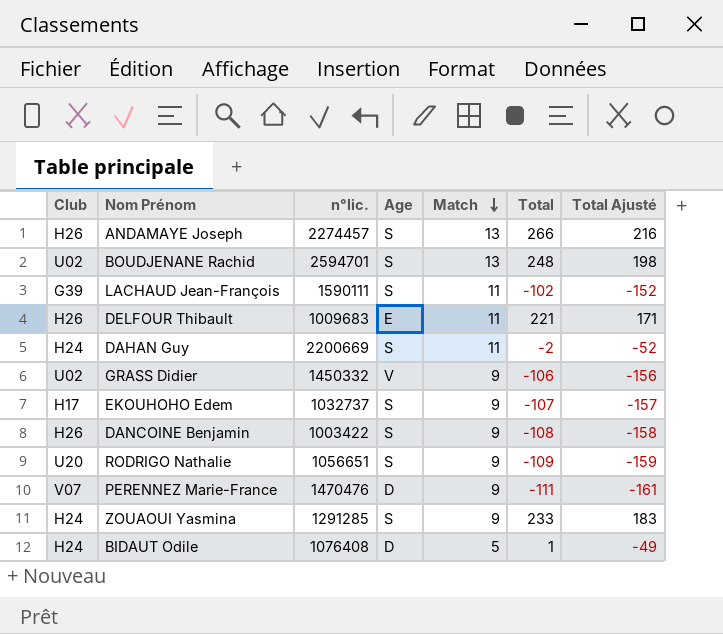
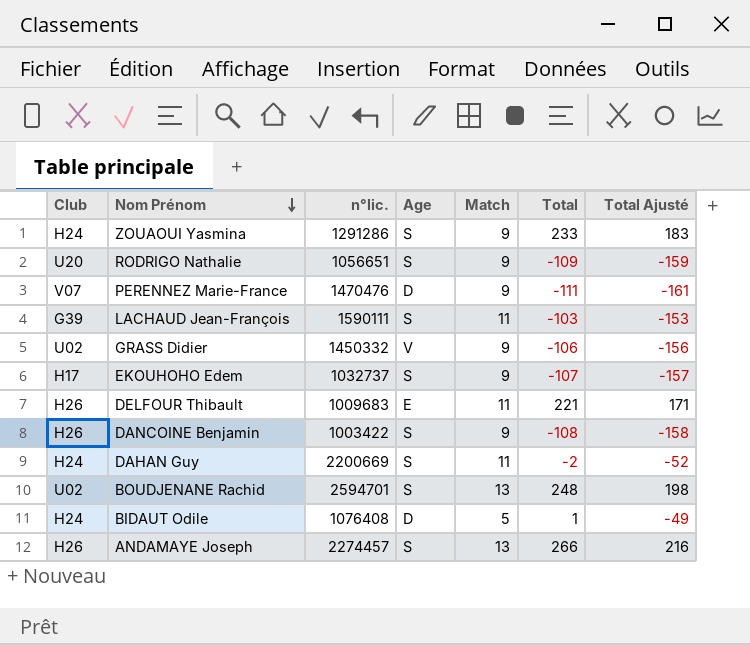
row order: Match descending -> Nom Prénom descending
ZOUAOUI Yasmina | n°lic.: 1291285 -> 1291286
LACHAUD Jean-François | Total: -102 -> -103
LACHAUD Jean-François | Total Ajusté: -152 -> -153

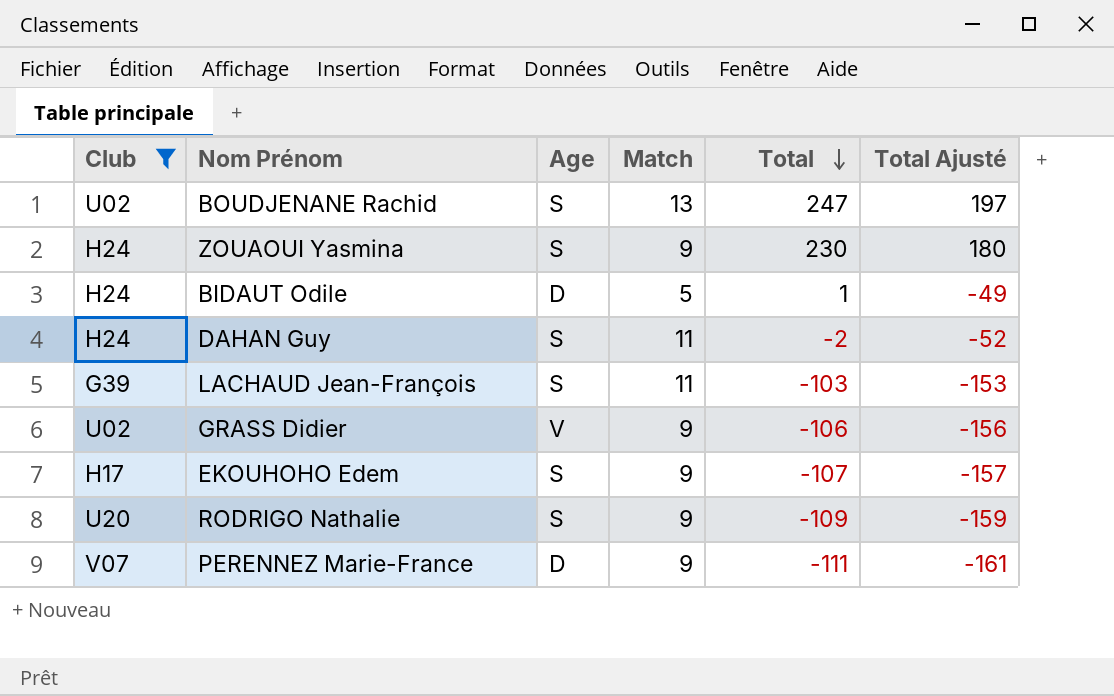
filter: none -> Club != H26
row order: Nom Prénom descending -> Total descending
column n°lic. | position: 3 -> none
BOUDJENANE Rachid | Total: 248 -> 247
BOUDJENANE Rachid | Total Ajusté: 198 -> 197
ZOUAOUI Yasmina | Total: 233 -> 230
ZOUAOUI Yasmina | Total Ajusté: 183 -> 180

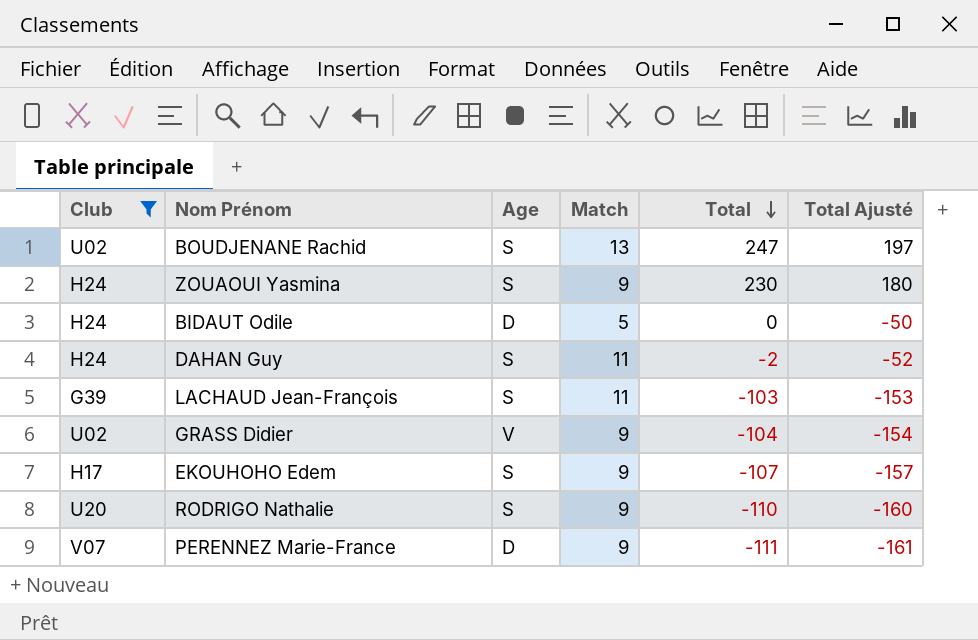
BIDAUT Odile | Total: 1 -> 0
BIDAUT Odile | Total Ajusté: -49 -> -50
GRASS Didier | Total: -106 -> -104
GRASS Didier | Total Ajusté: -156 -> -154
RODRIGO Nathalie | Total: -109 -> -110
RODRIGO Nathalie | Total Ajusté: -159 -> -160

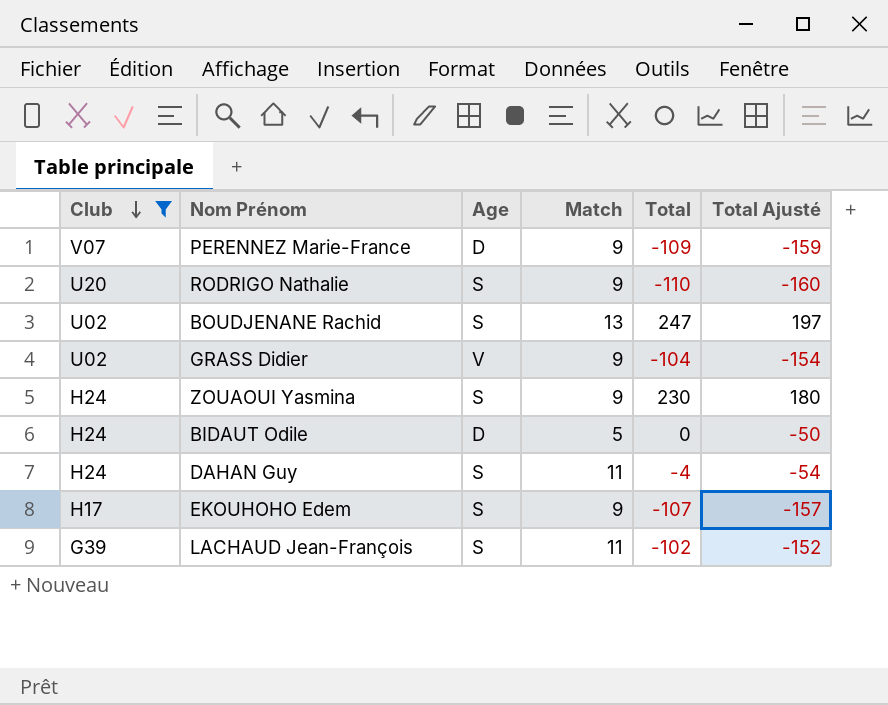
row order: Total descending -> Club descending
PERENNEZ Marie-France | Total: -111 -> -109
PERENNEZ Marie-France | Total Ajusté: -161 -> -159
DAHAN Guy | Total: -2 -> -4
DAHAN Guy | Total Ajusté: -52 -> -54
LACHAUD Jean-François | Total: -103 -> -102
LACHAUD Jean-François | Total Ajusté: -153 -> -152

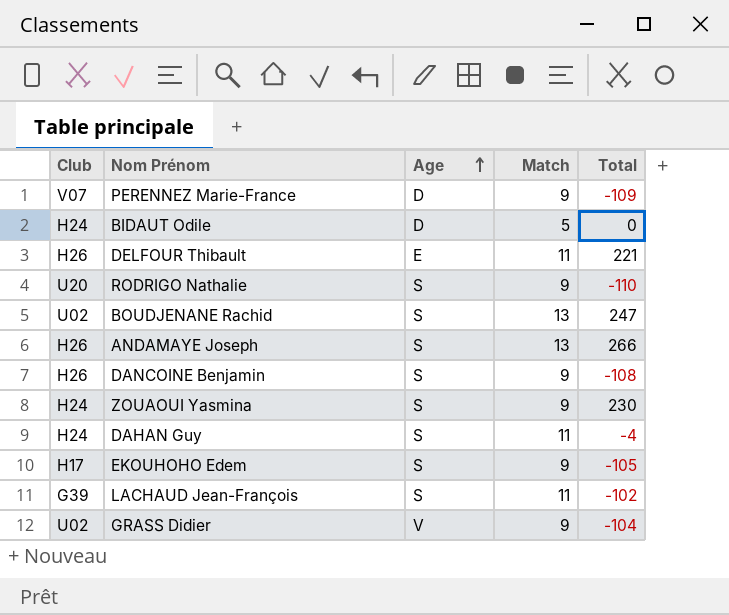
filter: Club != H26 -> none
row order: Club descending -> Age ascending
column Total Ajusté | formula: [Total] - 50 -> none
EKOUHOHO Edem | Total: -107 -> -105

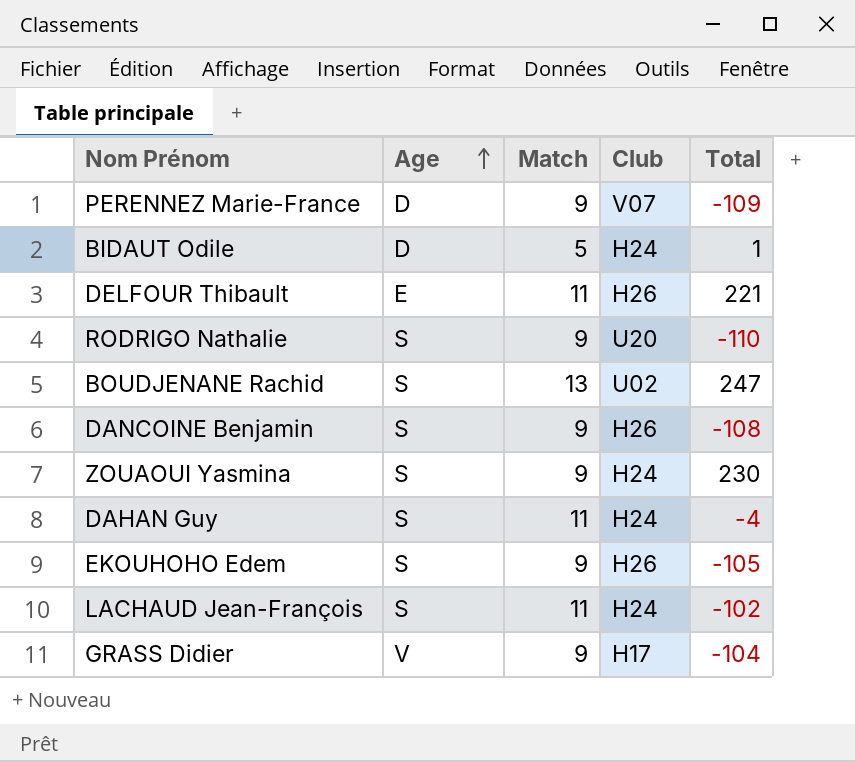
column Club | position: 1 -> 4
row ANDAMAYE Joseph: H26 | S | 13 | 266 -> none
BIDAUT Odile | Total: 0 -> 1
EKOUHOHO Edem | Club: H17 -> H26
LACHAUD Jean-François | Club: G39 -> H24
GRASS Didier | Club: U02 -> H17

